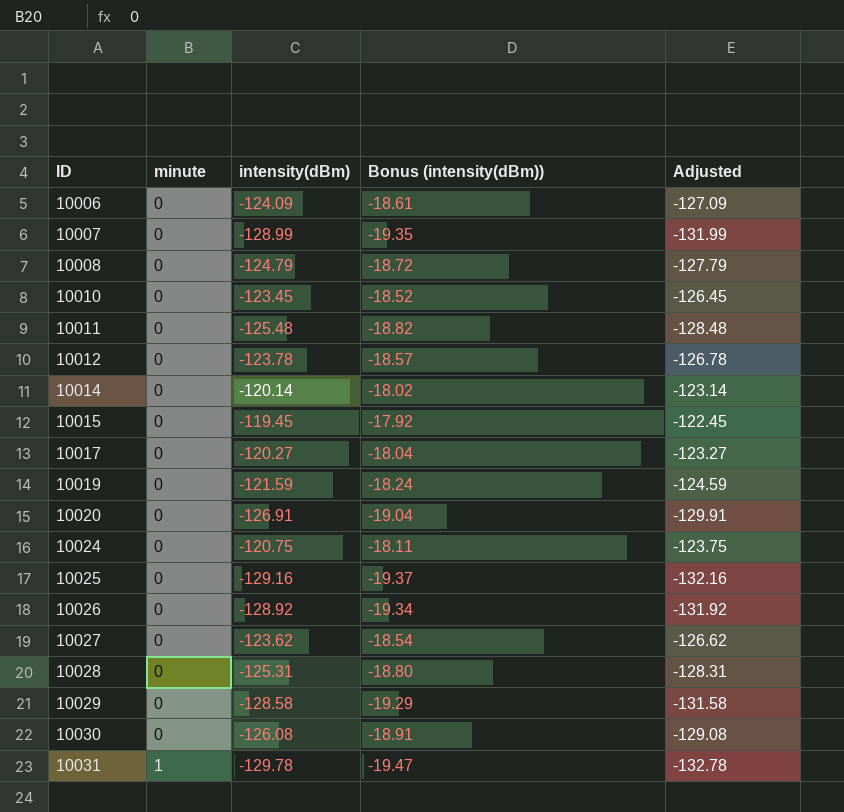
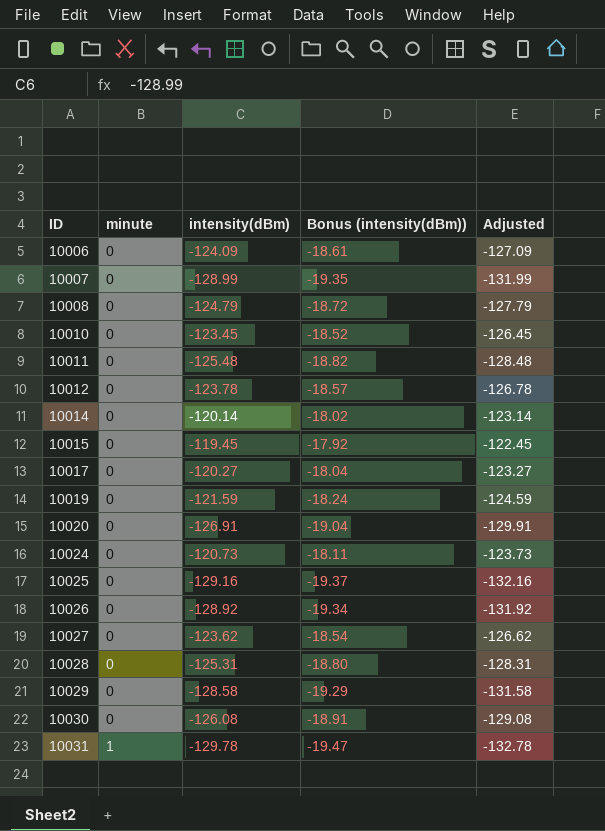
10024 | intensity(dBm): -120.75 -> -120.73
10024 | Adjusted: -123.75 -> -123.73

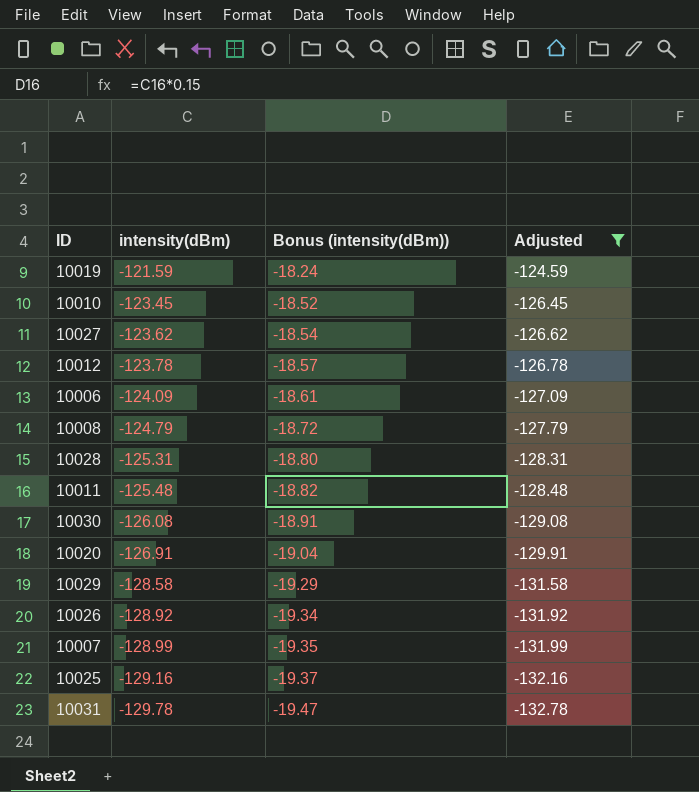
filter: none -> Adjusted <= -124.59
row order: ID ascending -> intensity(dBm) descending
column minute | position: 2 -> none

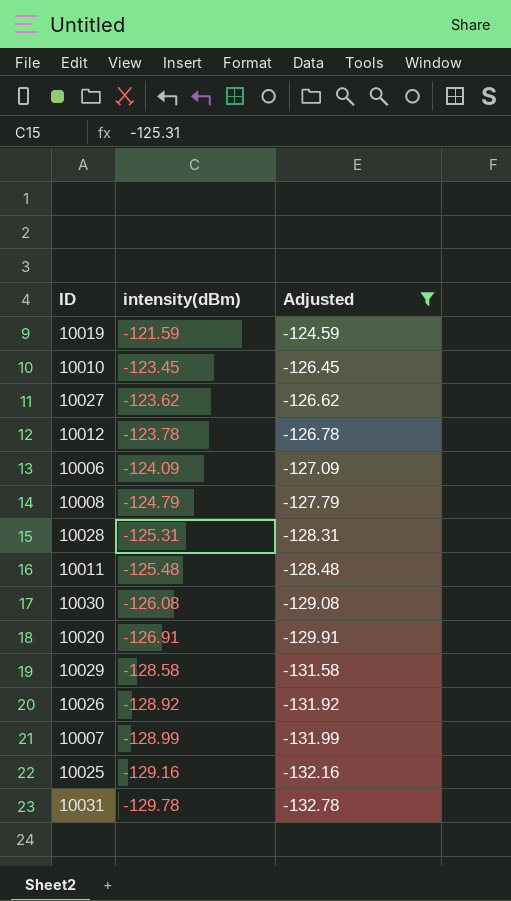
column Bonus (intensity(dBm)) | formula: [intensity(dBm)] * 0.15 -> none

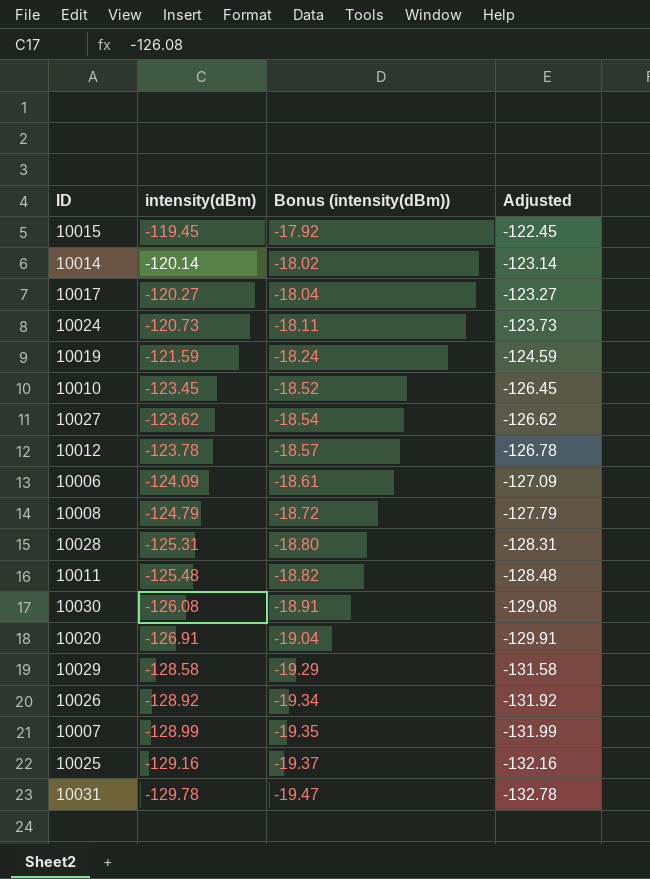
filter: Adjusted <= -124.59 -> none
column Bonus (intensity(dBm)) | formula: none -> [intensity(dBm)] * 0.15

